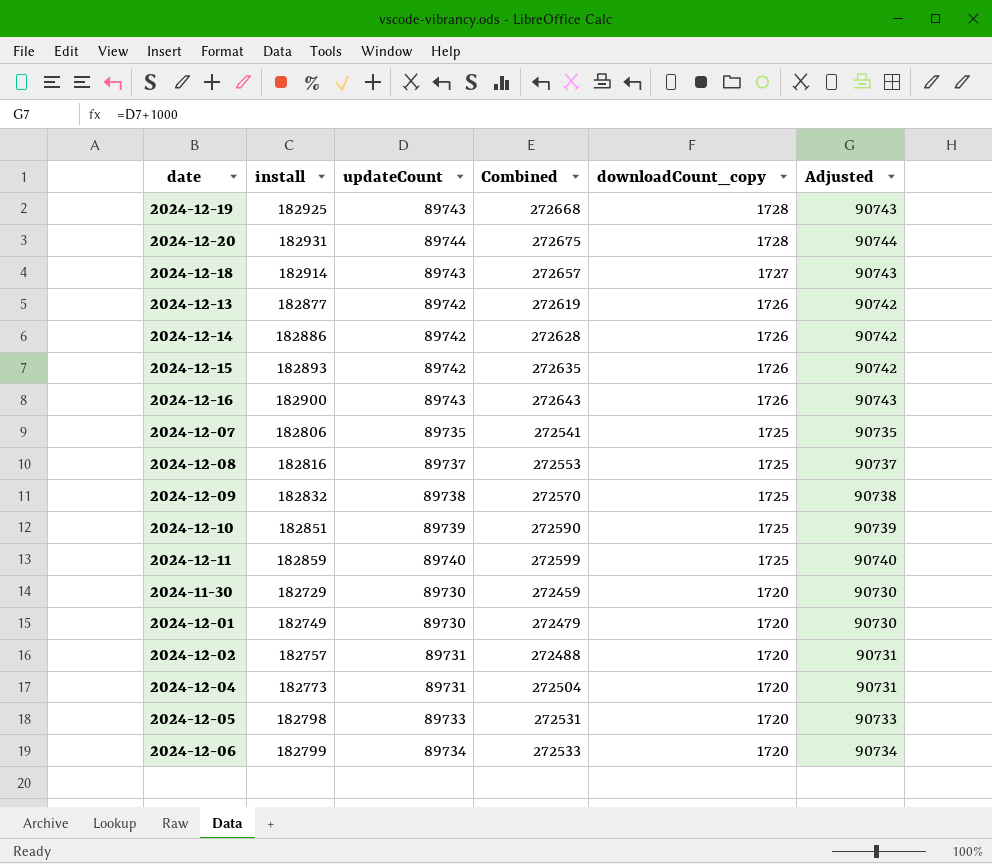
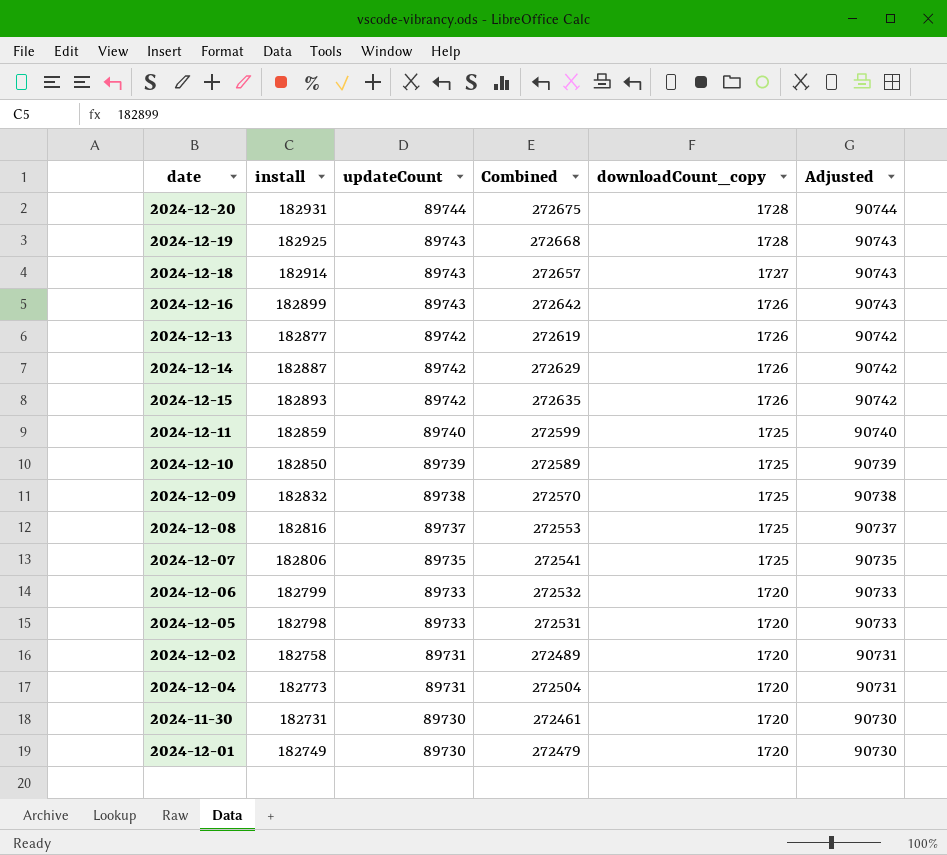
row order: downloadCount_copy descending -> updateCount descending
2024-12-16 | install: 182900 -> 182899
2024-12-16 | Combined: 272643 -> 272642
2024-12-14 | install: 182886 -> 182887
2024-12-14 | Combined: 272628 -> 272629
2024-12-10 | install: 182851 -> 182850
2024-12-10 | Combined: 272590 -> 272589
2024-12-06 | updateCount: 89734 -> 89733
2024-12-06 | Combined: 272533 -> 272532
2024-12-06 | Adjusted: 90734 -> 90733
2024-12-02 | install: 182757 -> 182758
2024-12-02 | Combined: 272488 -> 272489
2024-11-30 | install: 182729 -> 182731
2024-11-30 | Combined: 272459 -> 272461

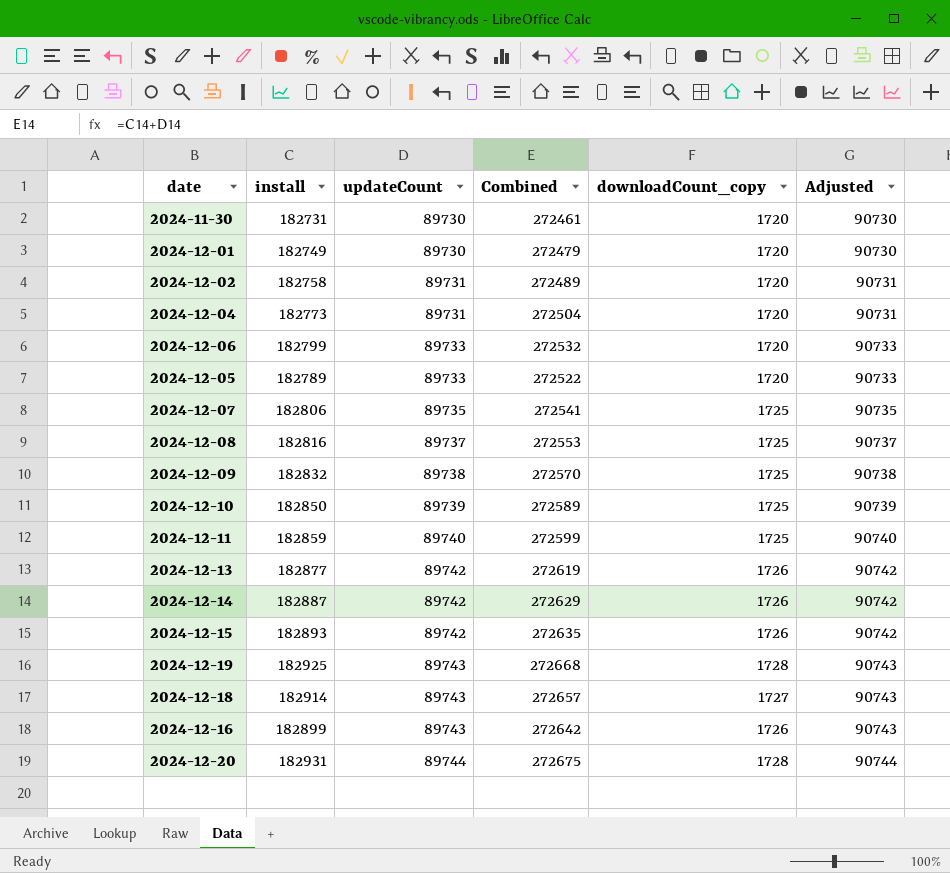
row order: updateCount descending -> updateCount ascending
2024-12-05 | install: 182798 -> 182789
2024-12-05 | Combined: 272531 -> 272522

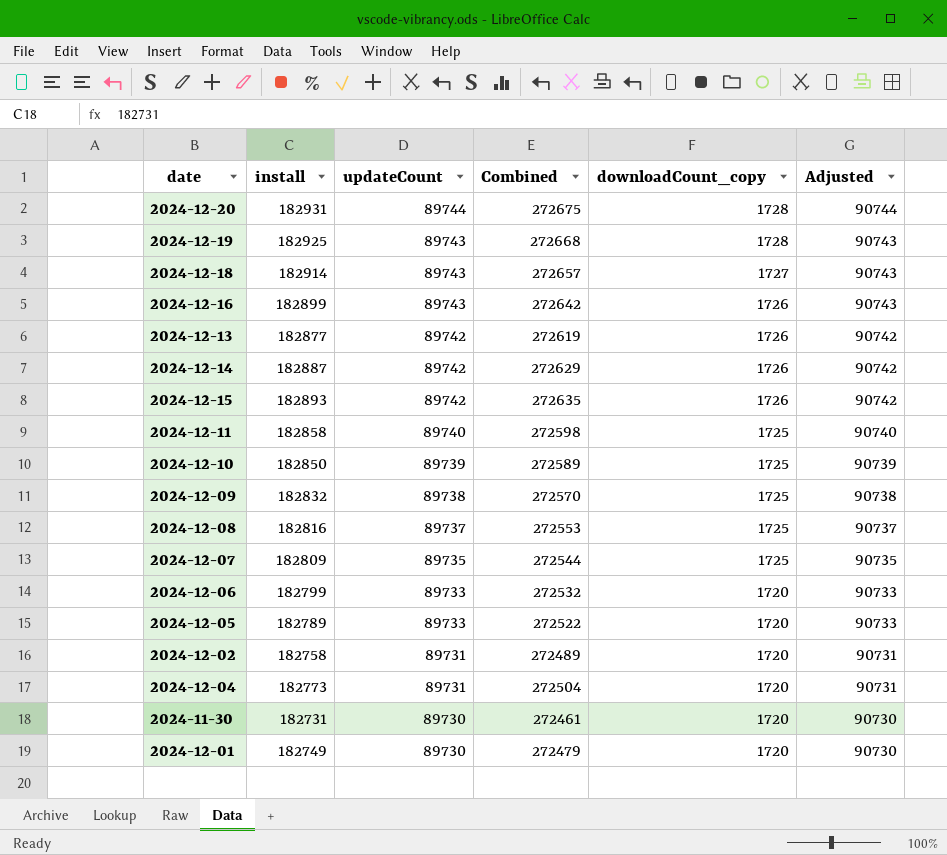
row order: updateCount ascending -> updateCount descending
2024-12-11 | install: 182859 -> 182858
2024-12-11 | Combined: 272599 -> 272598
2024-12-07 | install: 182806 -> 182809
2024-12-07 | Combined: 272541 -> 272544

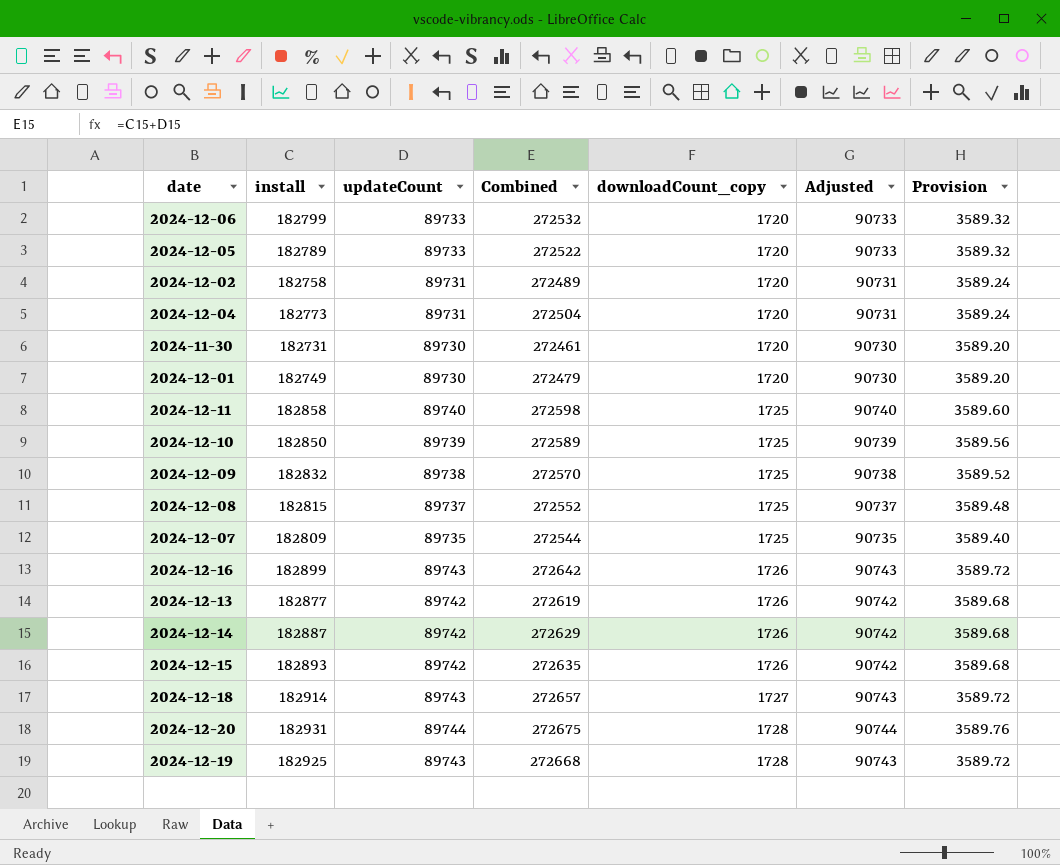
row order: updateCount descending -> downloadCount_copy ascending
column Provision | formula: none -> [updateCount] * 0.04
2024-12-08 | install: 182816 -> 182815
2024-12-08 | Combined: 272553 -> 272552

